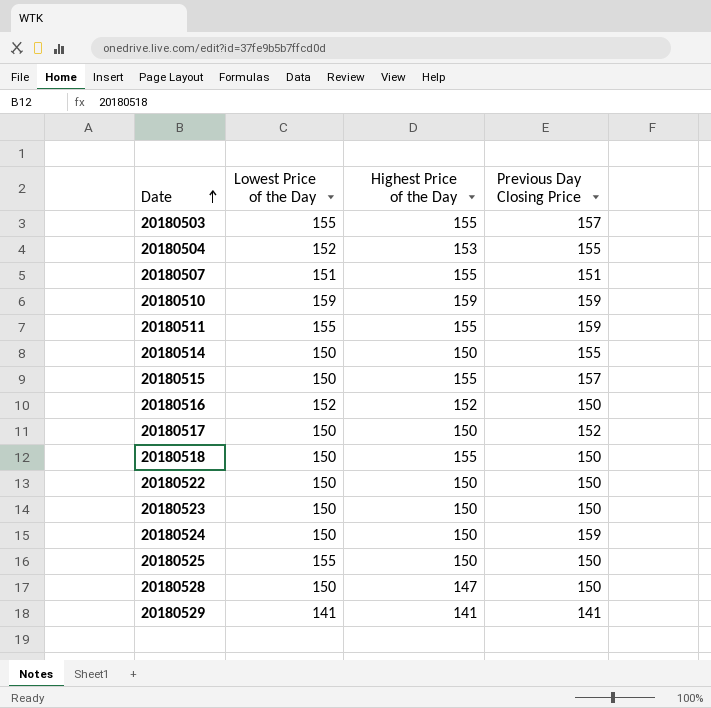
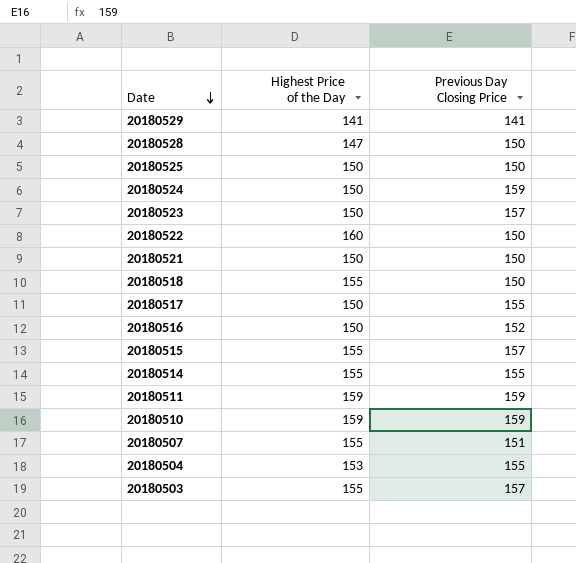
row order: Date ascending -> Date descending
column Lowest Price of the Day | position: 2 -> none
20180523 | Previous Day Closing Price: 150 -> 157
20180522 | Highest Price of the Day: 150 -> 160
row 20180521: none -> 150 | 150
20180517 | Previous Day Closing Price: 152 -> 155
20180516 | Highest Price of the Day: 152 -> 150
20180516 | Previous Day Closing Price: 150 -> 152
20180514 | Highest Price of the Day: 150 -> 155
20180511 | Highest Price of the Day: 155 -> 159

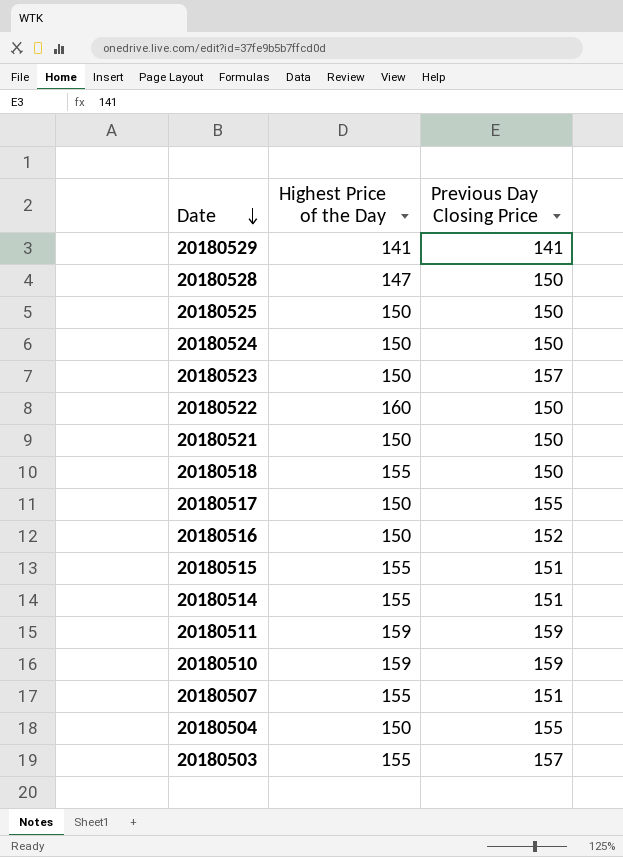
20180524 | Previous Day Closing Price: 159 -> 150
20180515 | Previous Day Closing Price: 157 -> 151
20180514 | Previous Day Closing Price: 155 -> 151
20180504 | Highest Price of the Day: 153 -> 150

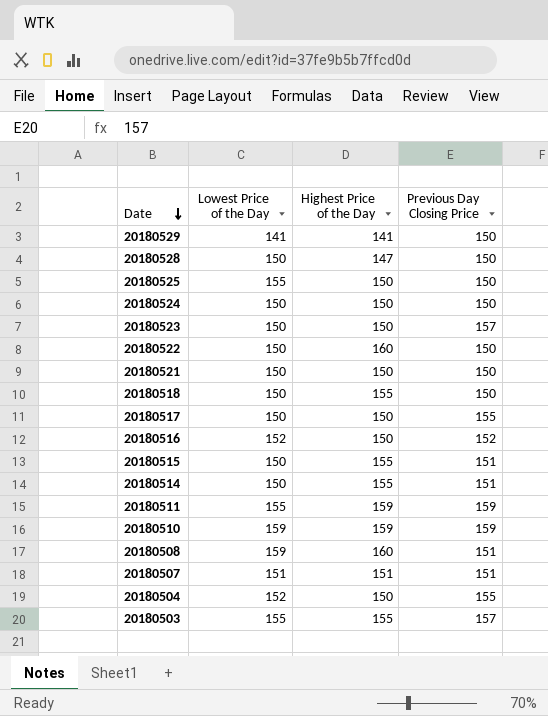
column Lowest Price of the Day | position: none -> 2
20180529 | Previous Day Closing Price: 141 -> 150
row 20180508: none -> 159 | 160 | 151
20180507 | Highest Price of the Day: 155 -> 151

